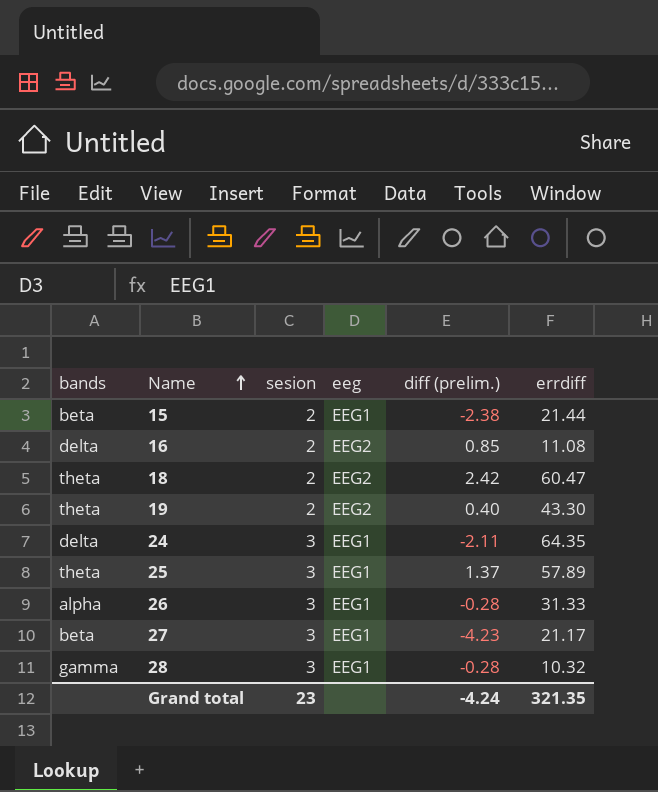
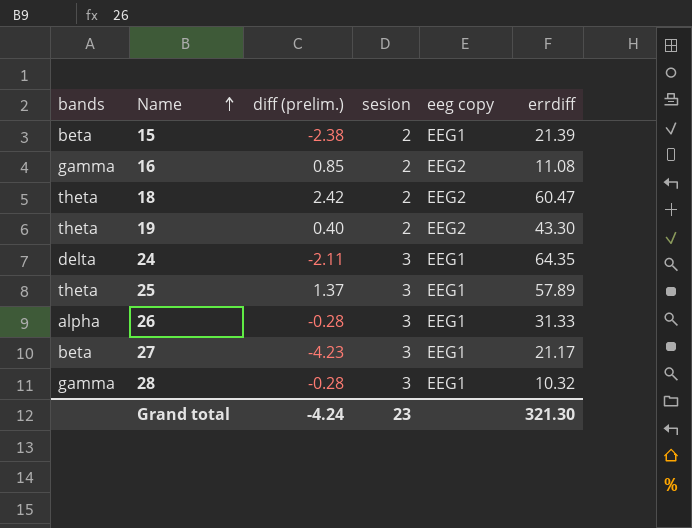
column diff (prelim.) | position: 5 -> 3
column name: eeg -> eeg copy
15 | errdiff: 21.44 -> 21.39
16 | bands: delta -> gamma
Grand total | errdiff: 321.35 -> 321.30

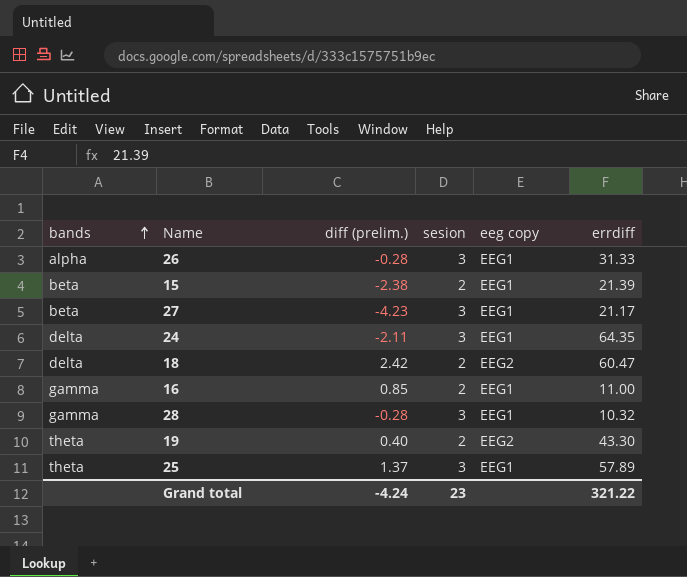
row order: Name ascending -> bands ascending
18 | bands: theta -> delta
16 | eeg copy: EEG2 -> EEG1
16 | errdiff: 11.08 -> 11.00
Grand total | errdiff: 321.30 -> 321.22

